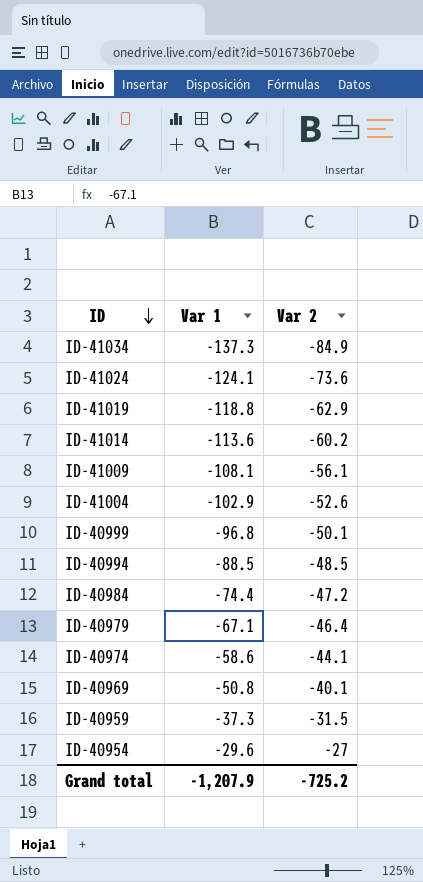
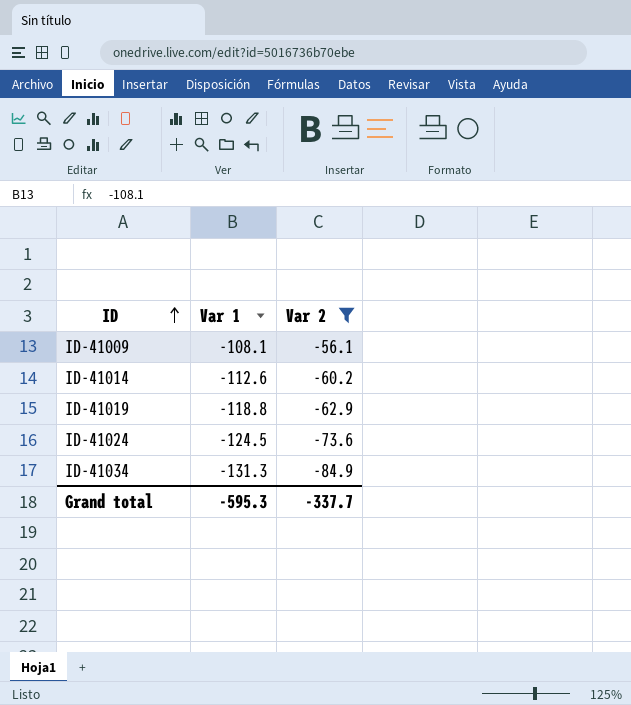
filter: none -> Var 2 <= -56.1
row order: ID descending -> ID ascending
ID-41014 | Var 1: -113.6 -> -112.6
ID-41024 | Var 1: -124.1 -> -124.5
ID-41034 | Var 1: -137.3 -> -131.3
Grand total | Var 1: -1,207.9 -> -595.3
Grand total | Var 2: -725.2 -> -337.7

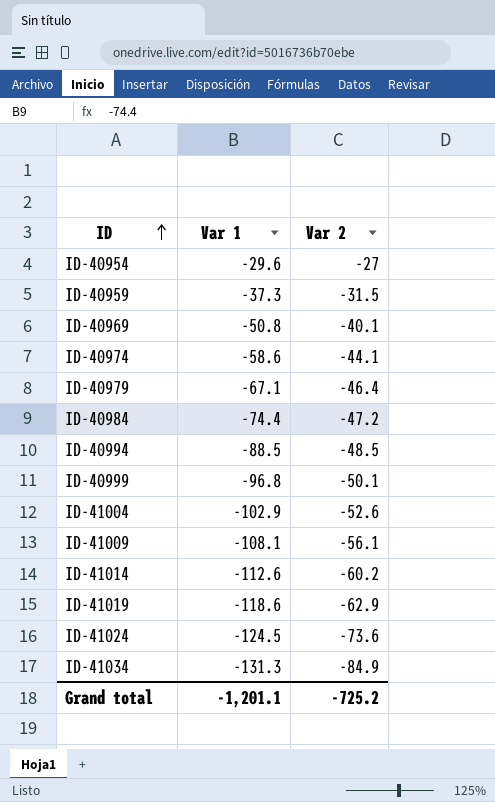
filter: Var 2 <= -56.1 -> none
ID-41019 | Var 1: -118.8 -> -118.6
Grand total | Var 1: -595.3 -> -1,201.1
Grand total | Var 2: -337.7 -> -725.2

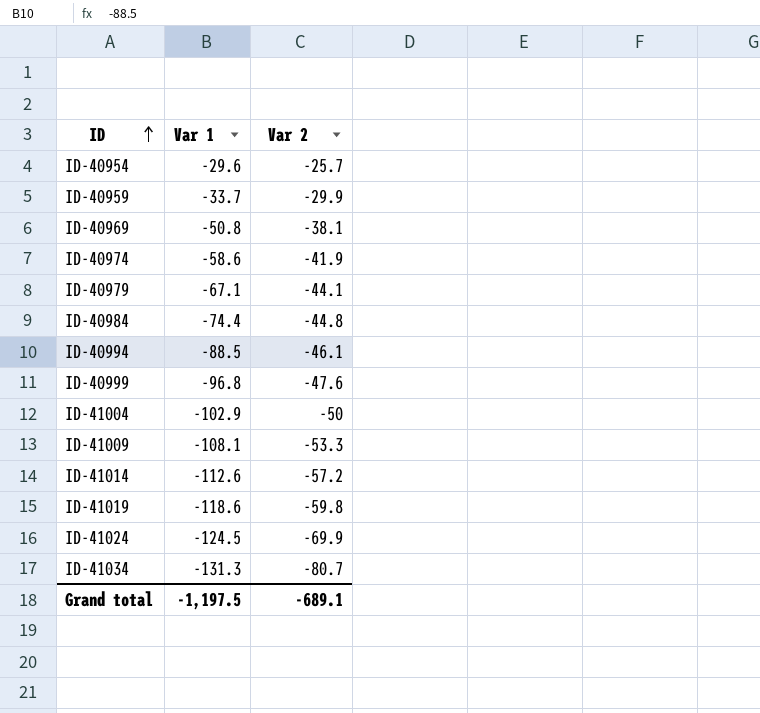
ID-40954 | Var 2: -27 -> -25.7
ID-40959 | Var 1: -37.3 -> -33.7
ID-40959 | Var 2: -31.5 -> -29.9
ID-40969 | Var 2: -40.1 -> -38.1
ID-40974 | Var 2: -44.1 -> -41.9
ID-40979 | Var 2: -46.4 -> -44.1
ID-40984 | Var 2: -47.2 -> -44.8
ID-40994 | Var 2: -48.5 -> -46.1
ID-40999 | Var 2: -50.1 -> -47.6
ID-41004 | Var 2: -52.6 -> -50
ID-41009 | Var 2: -56.1 -> -53.3
ID-41014 | Var 2: -60.2 -> -57.2
ID-41019 | Var 2: -62.9 -> -59.8
ID-41024 | Var 2: -73.6 -> -69.9
ID-41034 | Var 2: -84.9 -> -80.7
Grand total | Var 1: -1,201.1 -> -1,197.5
Grand total | Var 2: -725.2 -> -689.1

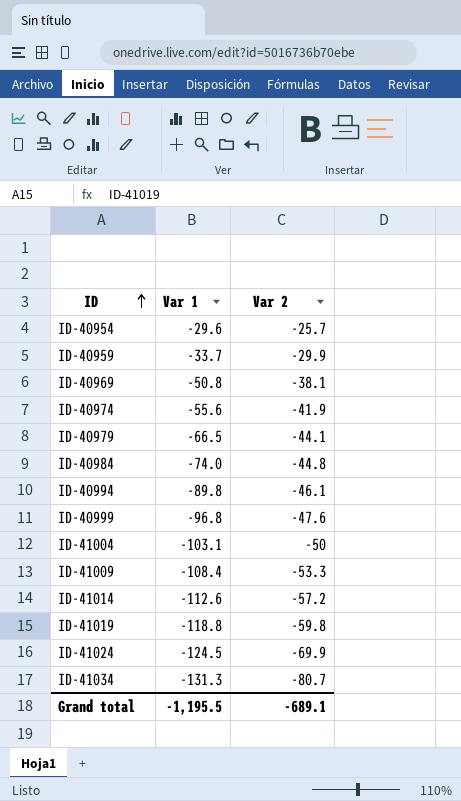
ID-40974 | Var 1: -58.6 -> -55.6
ID-40979 | Var 1: -67.1 -> -66.5
ID-40984 | Var 1: -74.4 -> -74.0
ID-40994 | Var 1: -88.5 -> -89.8
ID-41004 | Var 1: -102.9 -> -103.1
ID-41009 | Var 1: -108.1 -> -108.4
ID-41019 | Var 1: -118.6 -> -118.8
Grand total | Var 1: -1,197.5 -> -1,195.5

